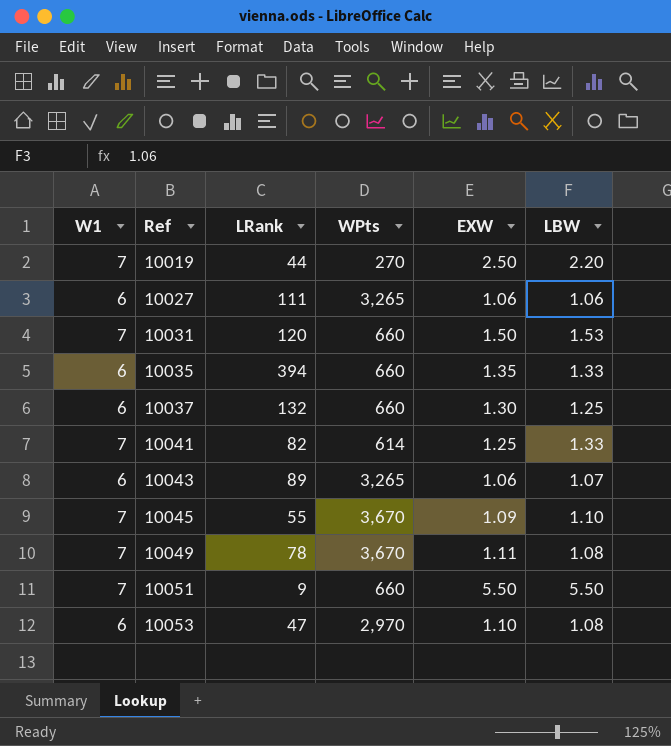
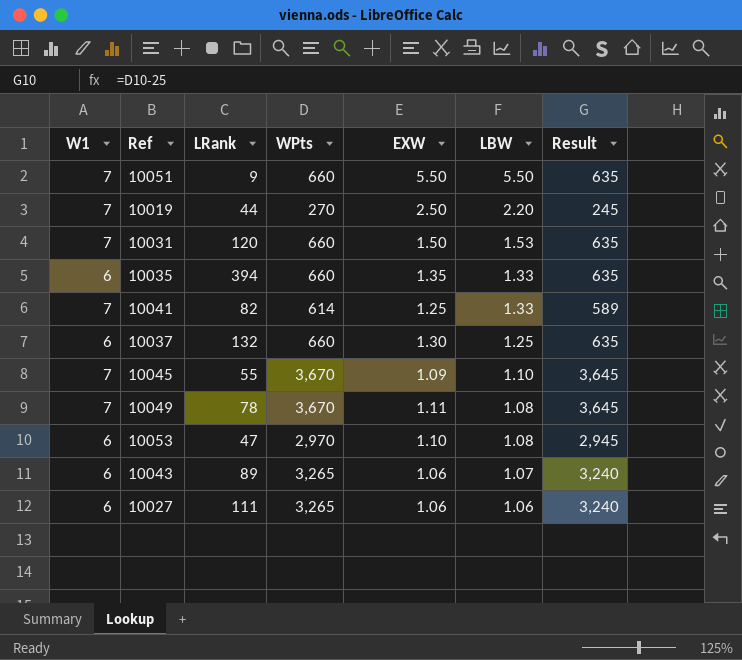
row order: Ref ascending -> LBW descending
column Result | formula: none -> [WPts] - 25

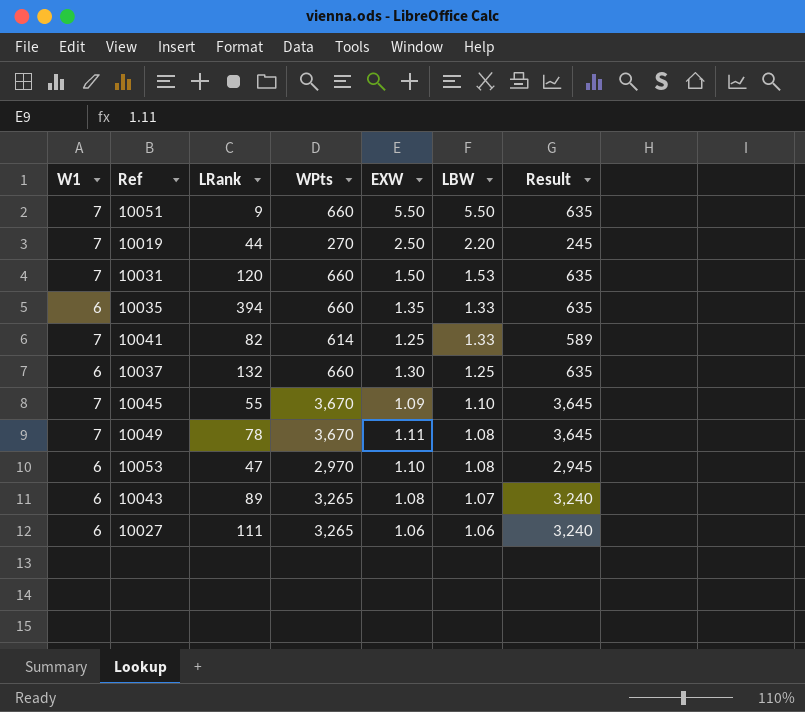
10043 | EXW: 1.06 -> 1.08

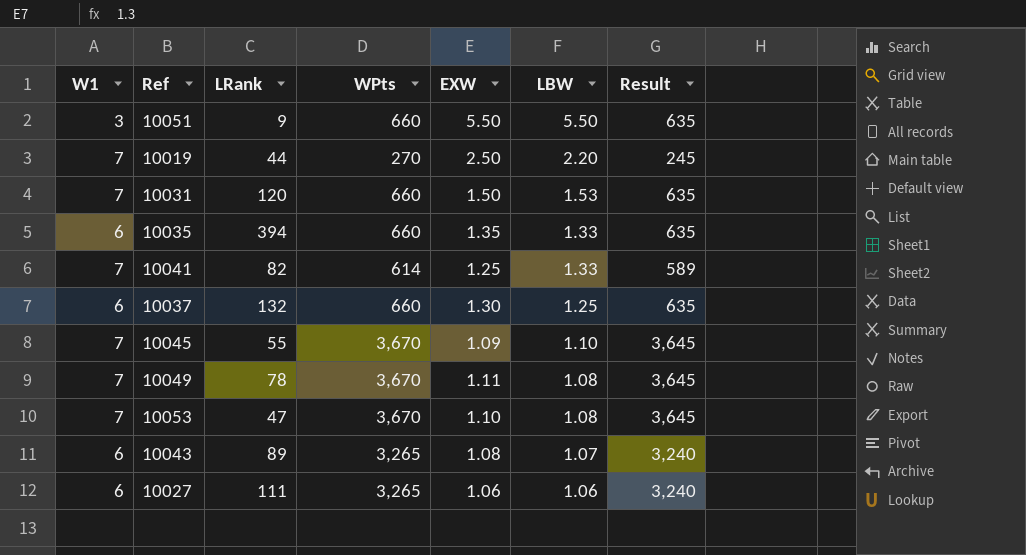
10051 | W1: 7 -> 3
10053 | W1: 6 -> 7
10053 | WPts: 2,970 -> 3,670
10053 | Result: 2,945 -> 3,645

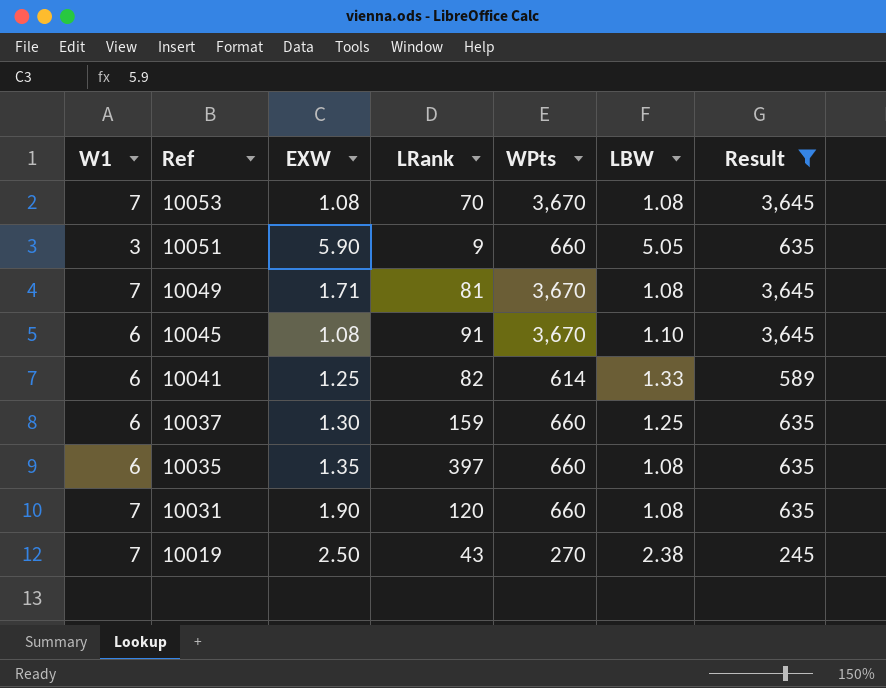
filter: none -> Result != 3,240
row order: LBW descending -> Ref descending
column EXW | position: 5 -> 3
10053 | EXW: 1.10 -> 1.08
10053 | LRank: 47 -> 70
10051 | EXW: 5.50 -> 5.90
10051 | LBW: 5.50 -> 5.05
10049 | EXW: 1.11 -> 1.71
10049 | LRank: 78 -> 81
10045 | W1: 7 -> 6
10045 | EXW: 1.09 -> 1.08
10045 | LRank: 55 -> 91
10041 | W1: 7 -> 6
10037 | LRank: 132 -> 159
10035 | LRank: 394 -> 397
10035 | LBW: 1.33 -> 1.08
10031 | EXW: 1.50 -> 1.90
10031 | LBW: 1.53 -> 1.08
10019 | LRank: 44 -> 43
10019 | LBW: 2.20 -> 2.38

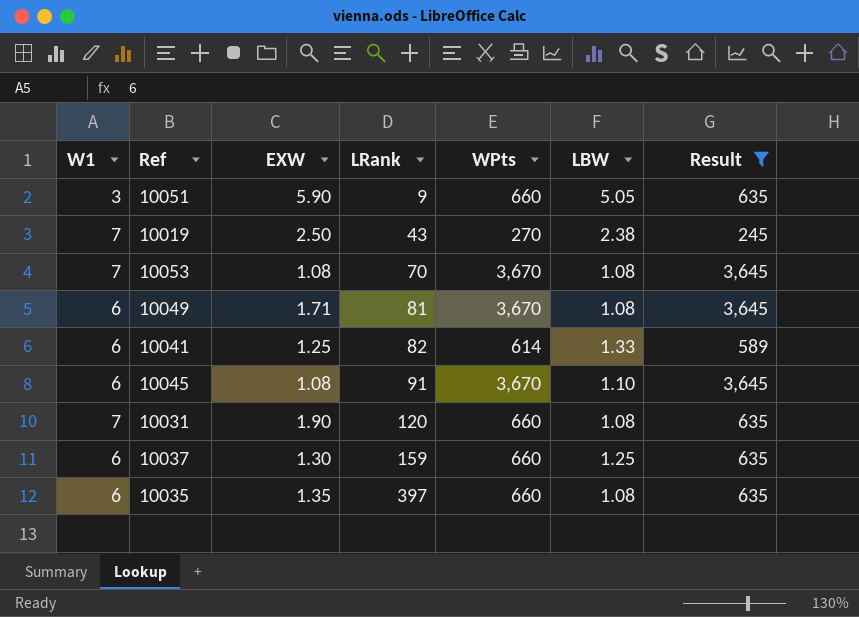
row order: Ref descending -> LRank ascending
10049 | W1: 7 -> 6

